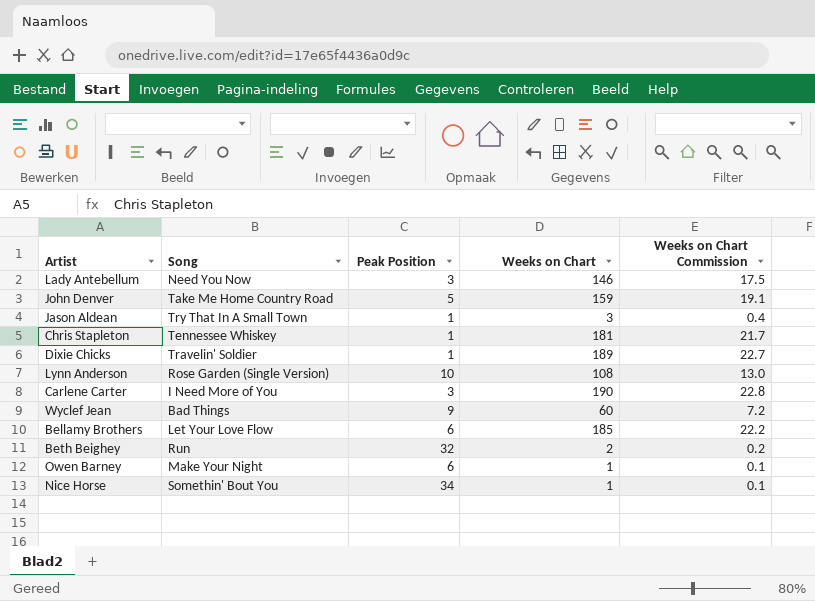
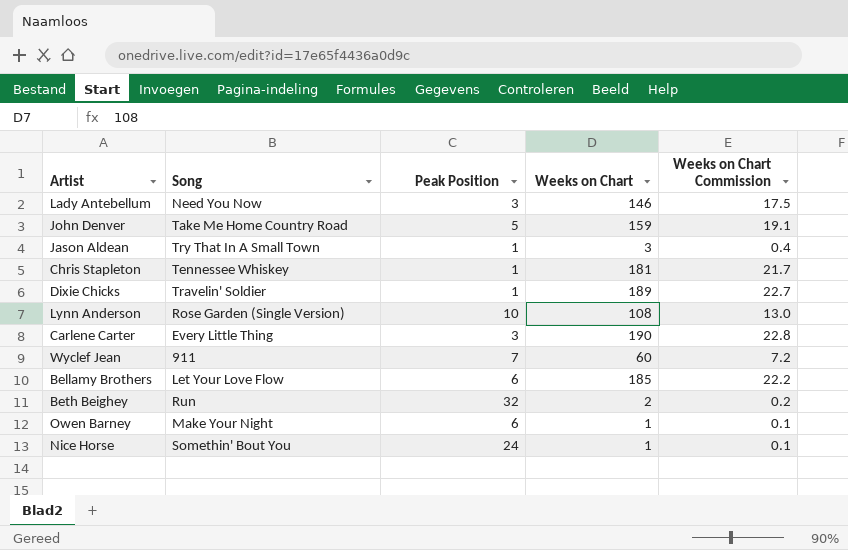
Carlene Carter | Song: I Need More of You -> Every Little Thing
Wyclef Jean | Song: Bad Things -> 911
Wyclef Jean | Peak Position: 9 -> 7
Nice Horse | Peak Position: 34 -> 24

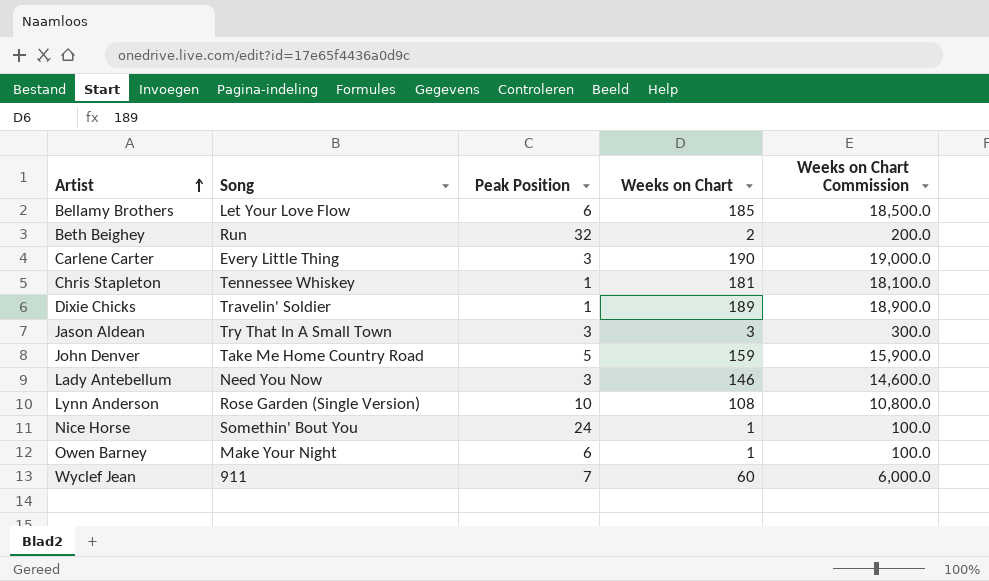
row order: none -> Artist ascending
column Weeks on Chart Commission | formula: [Weeks on Chart] * 0.12 -> [Weeks on Chart] * 100
Jason Aldean | Peak Position: 1 -> 3

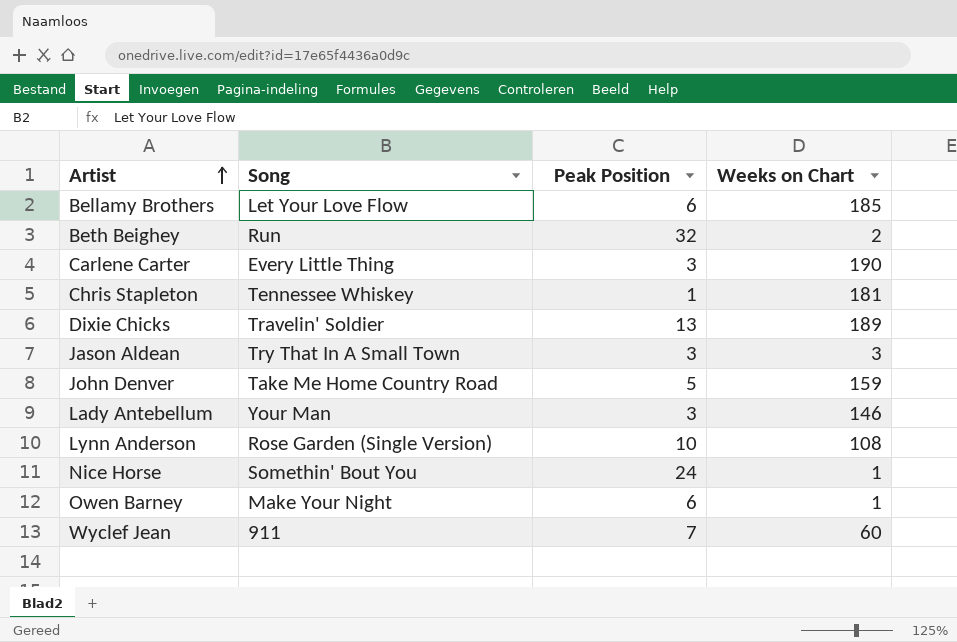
column Weeks on Chart Commission | formula: [Weeks on Chart] * 100 -> none
Dixie Chicks | Peak Position: 1 -> 13
Lady Antebellum | Song: Need You Now -> Your Man

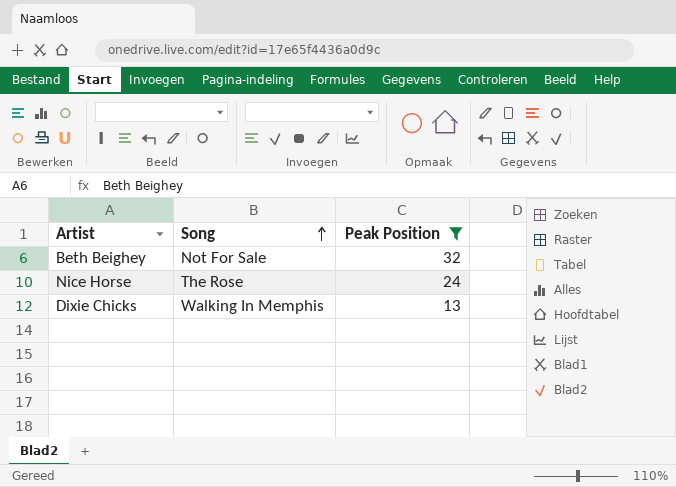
filter: none -> Peak Position >= 13
row order: Artist ascending -> Song ascending
column Weeks on Chart | position: 4 -> none
Beth Beighey | Song: Run -> Not For Sale
Nice Horse | Song: Somethin' Bout You -> The Rose
Dixie Chicks | Song: Travelin' Soldier -> Walking In Memphis

